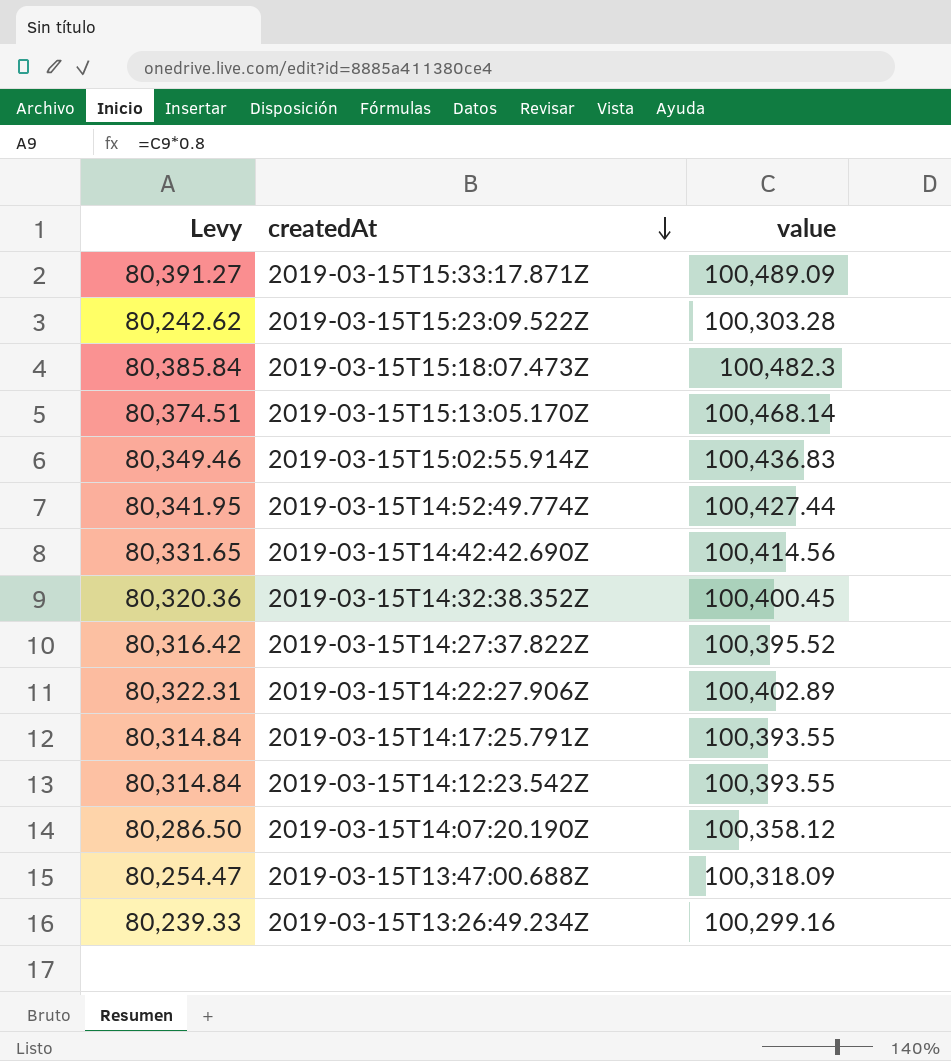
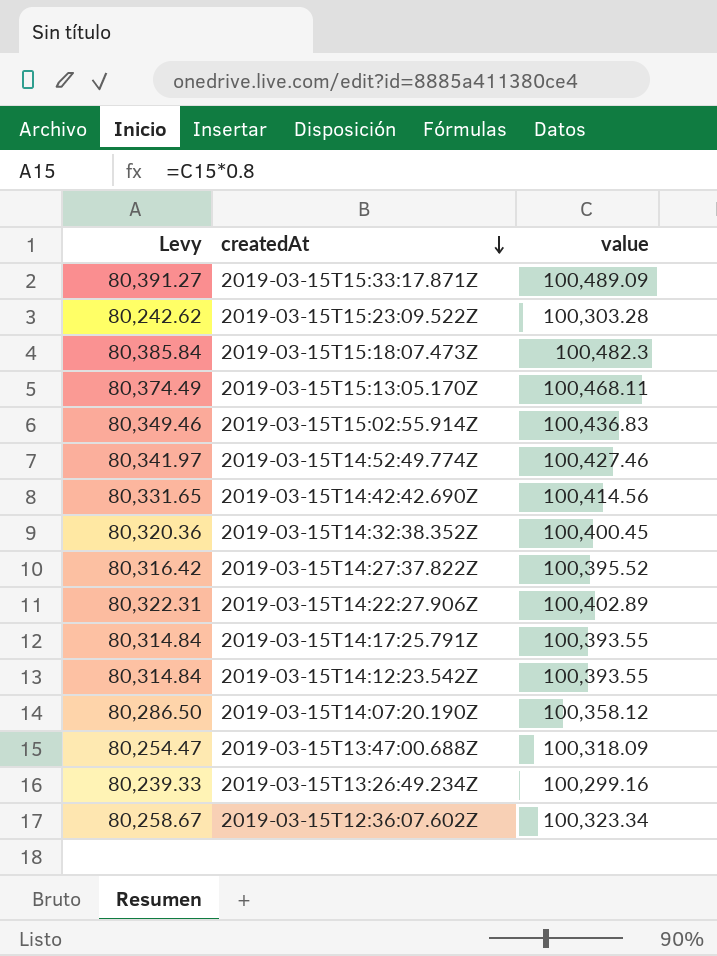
2019-03-15T15:13:05.170Z | Levy: 80,374.51 -> 80,374.49
2019-03-15T15:13:05.170Z | value: 100,468.14 -> 100,468.11
2019-03-15T14:52:49.774Z | Levy: 80,341.95 -> 80,341.97
2019-03-15T14:52:49.774Z | value: 100,427.44 -> 100,427.46
row 2019-03-15T12:36:07.602Z: none -> 80,258.67 | 100,323.34

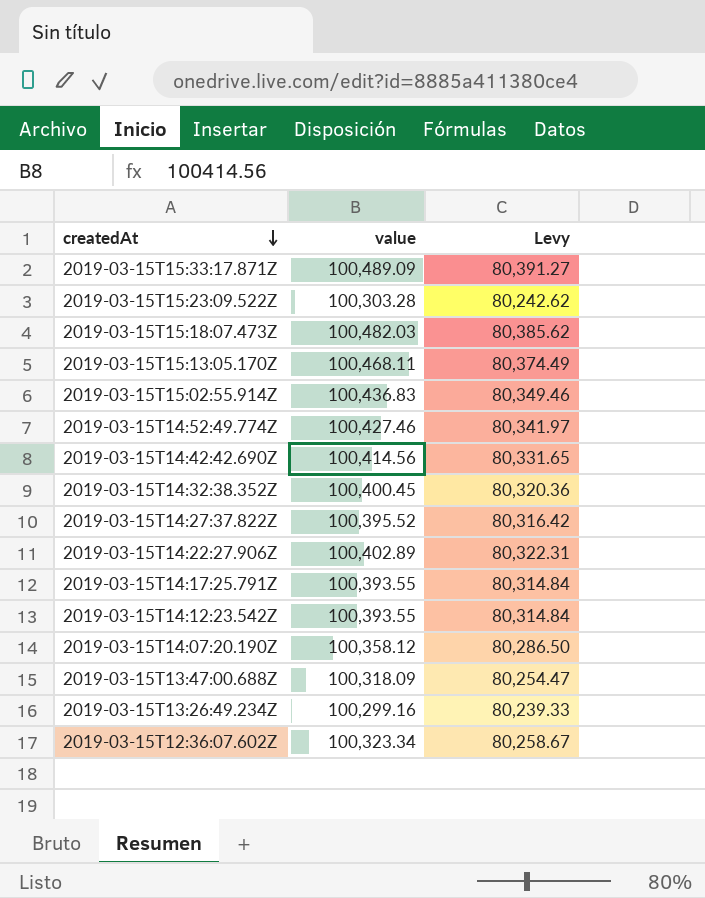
column Levy | position: 1 -> 3
2019-03-15T15:18:07.473Z | value: 100,482.3 -> 100,482.03
2019-03-15T15:18:07.473Z | Levy: 80,385.84 -> 80,385.62

